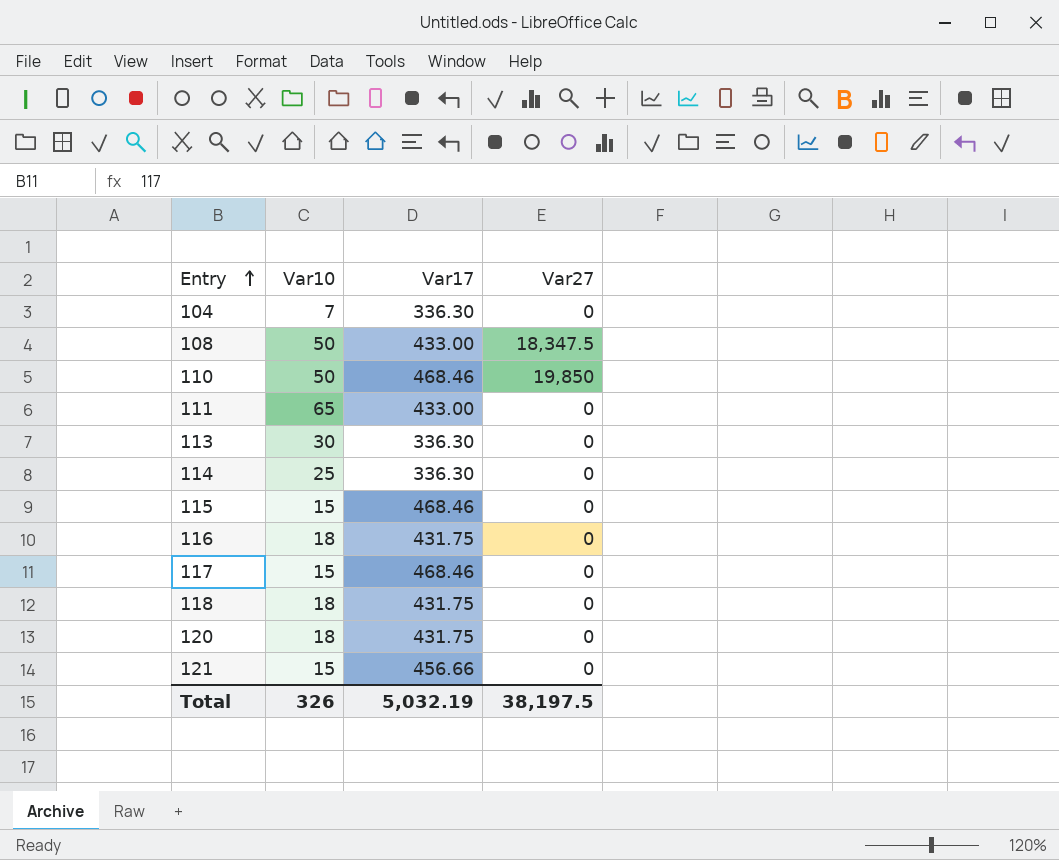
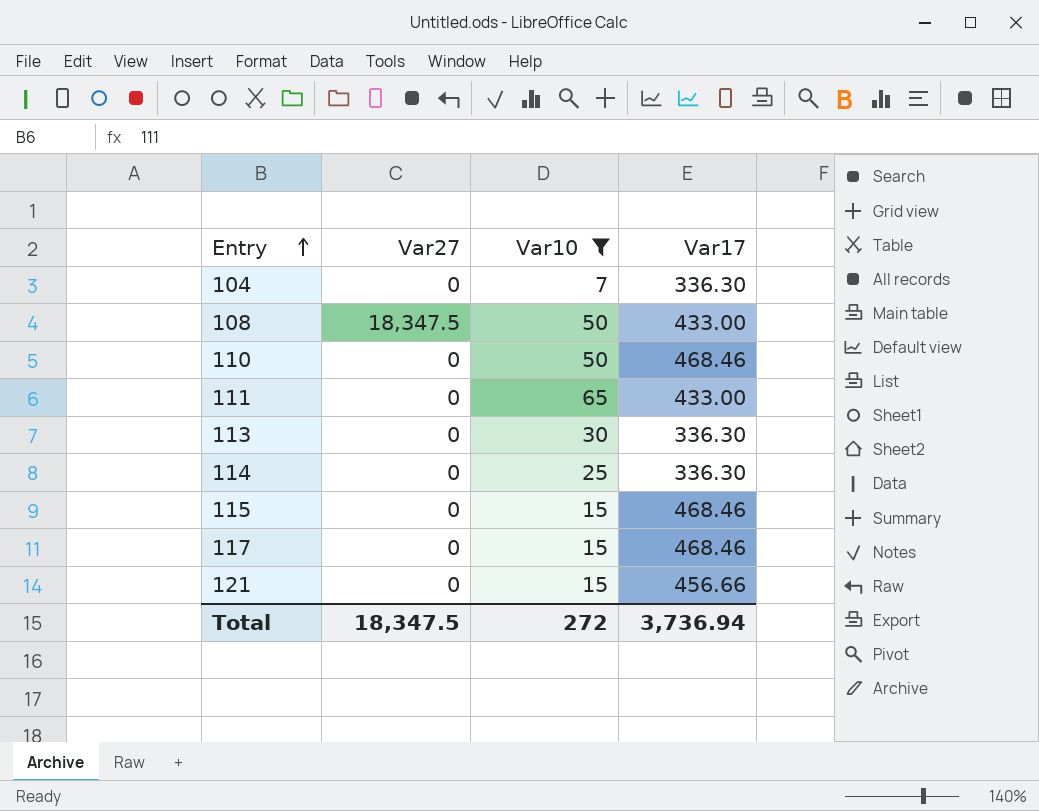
filter: none -> Var10 != 18
column Var27 | position: 4 -> 2
110 | Var27: 19,850 -> 0
Total | Var27: 38,197.5 -> 18,347.5
Total | Var10: 326 -> 272
Total | Var17: 5,032.19 -> 3,736.94

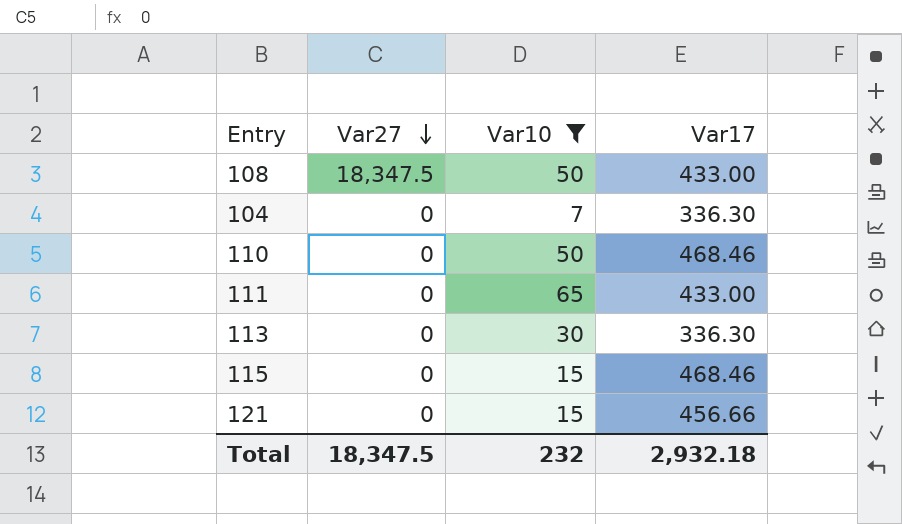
row order: Entry ascending -> Var27 descending
row 114: 0 | 25 | 336.30 -> none
row 117: 0 | 15 | 468.46 -> none
Total | Var10: 272 -> 232
Total | Var17: 3,736.94 -> 2,932.18

